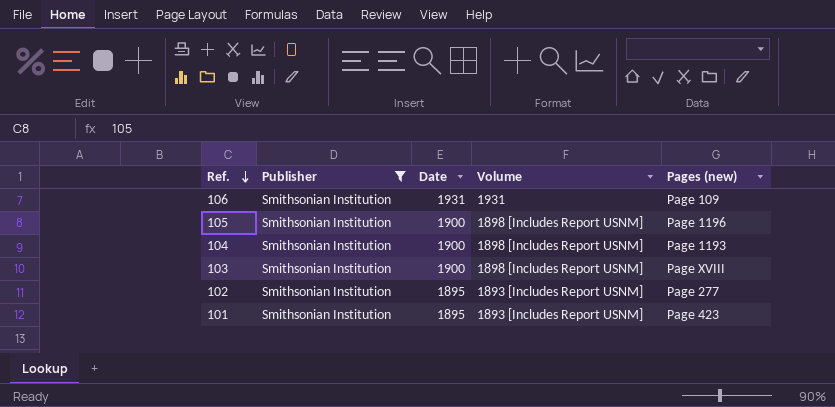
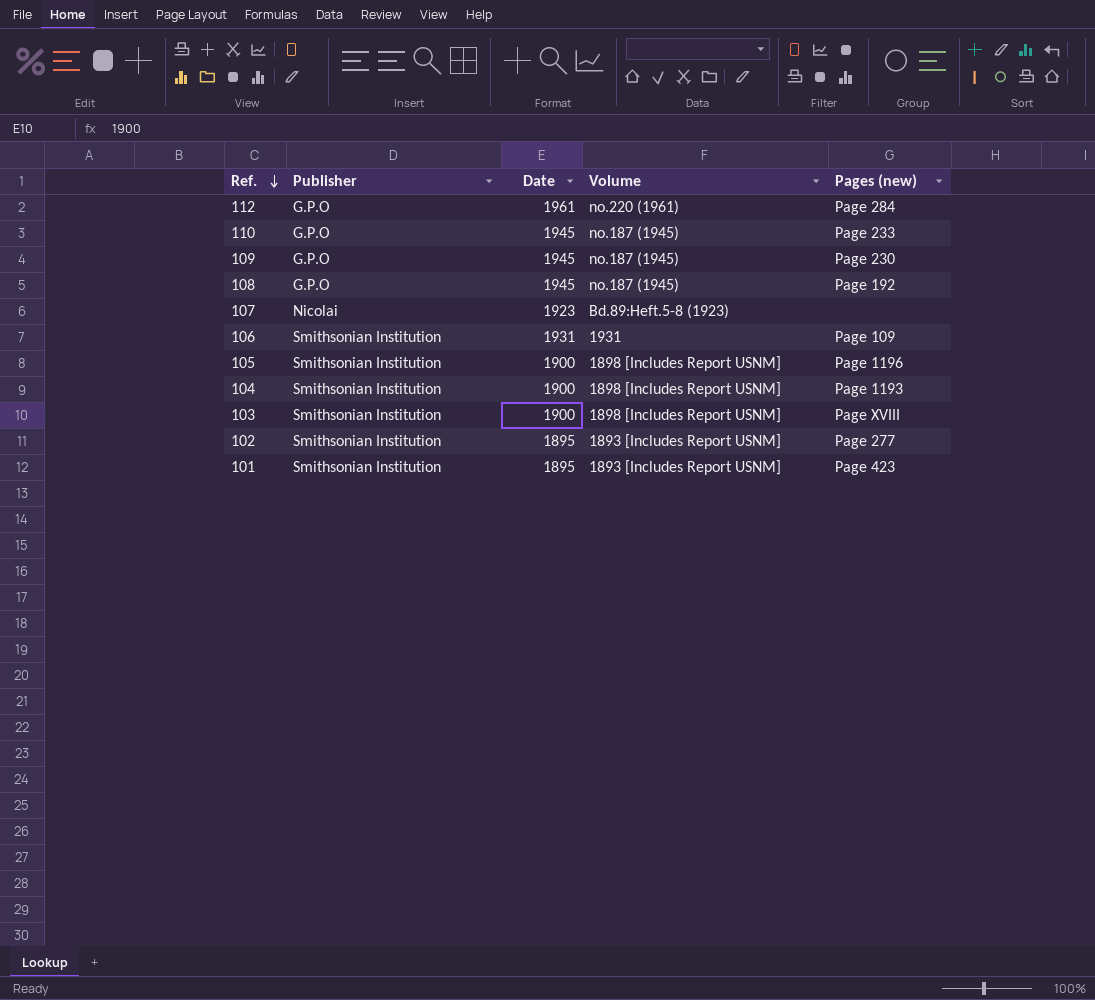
filter: Publisher = Smithsonian Institution -> none

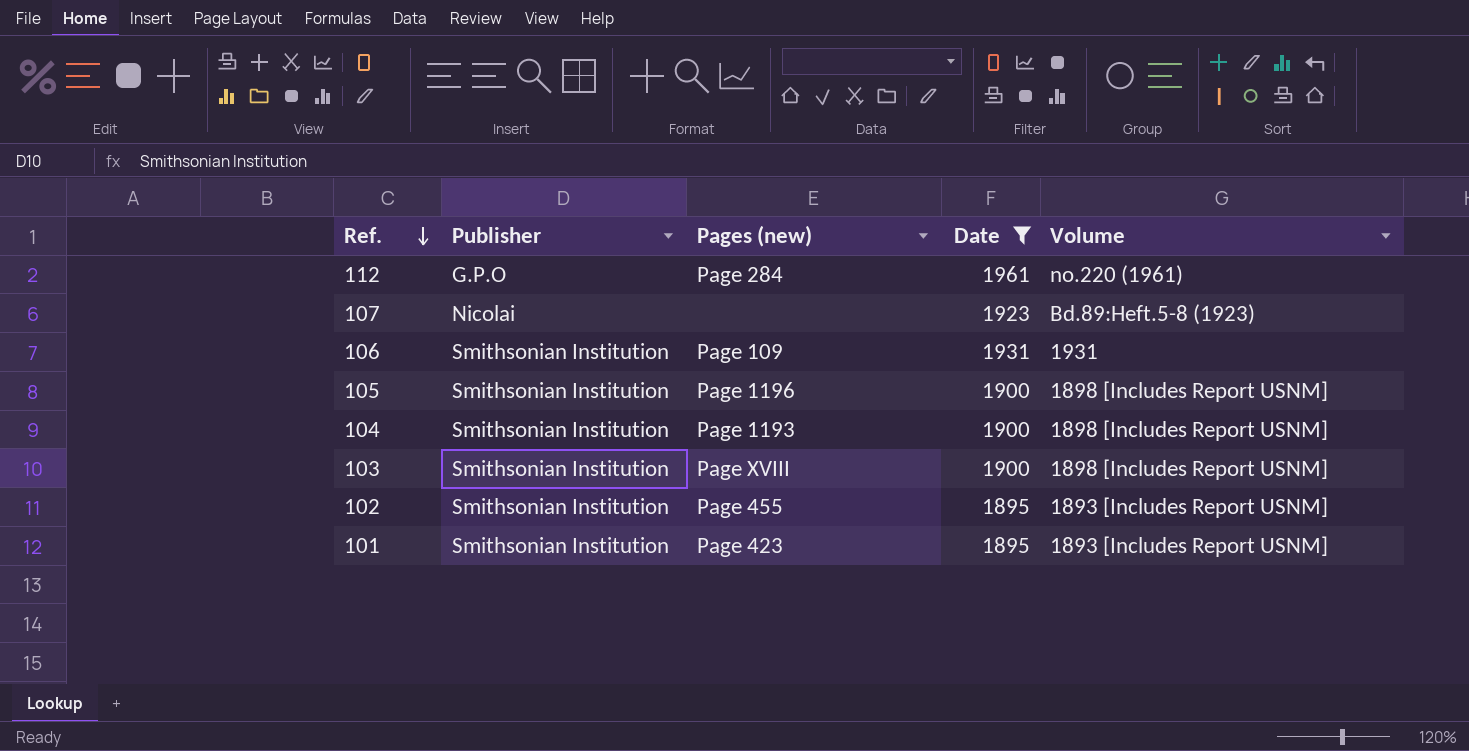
filter: none -> Date != 1945
column Pages (new) | position: 5 -> 3
102 | Pages (new): Page 277 -> Page 455

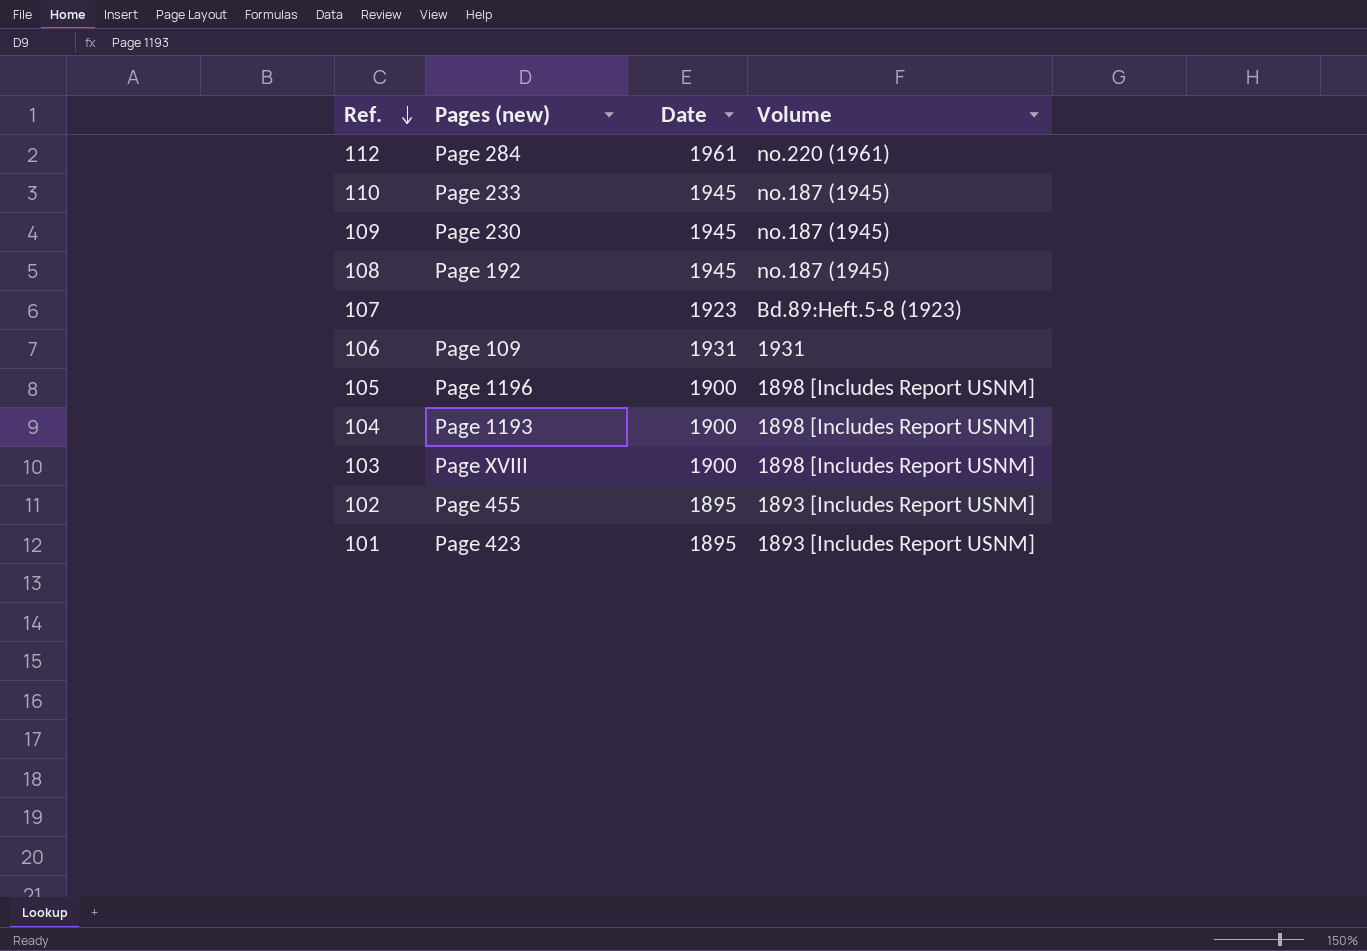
filter: Date != 1945 -> none
column Publisher | position: 2 -> none

